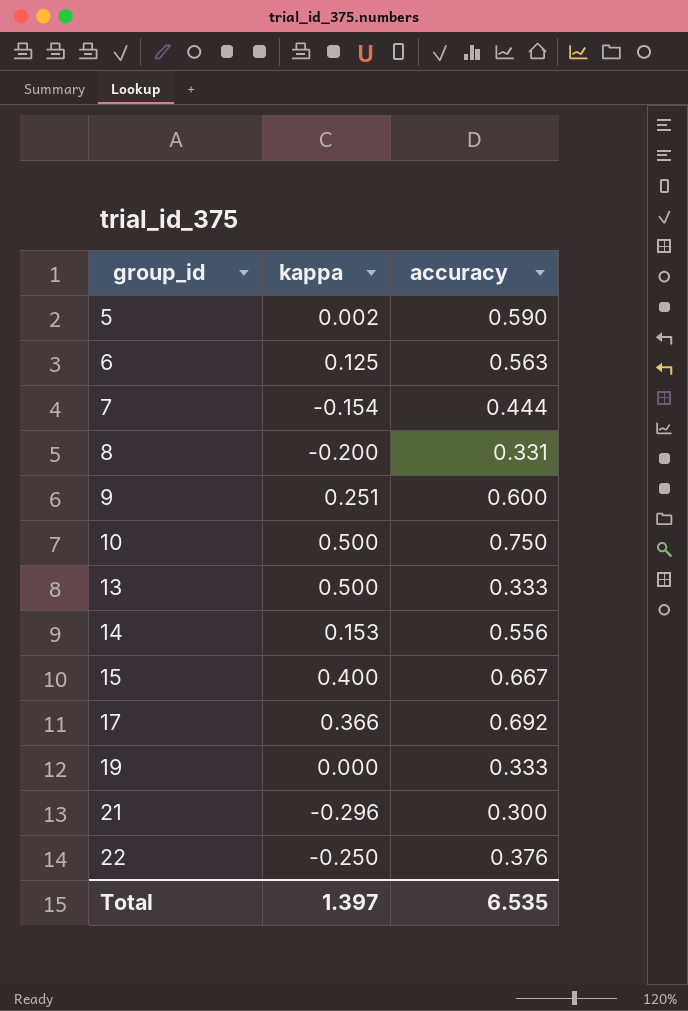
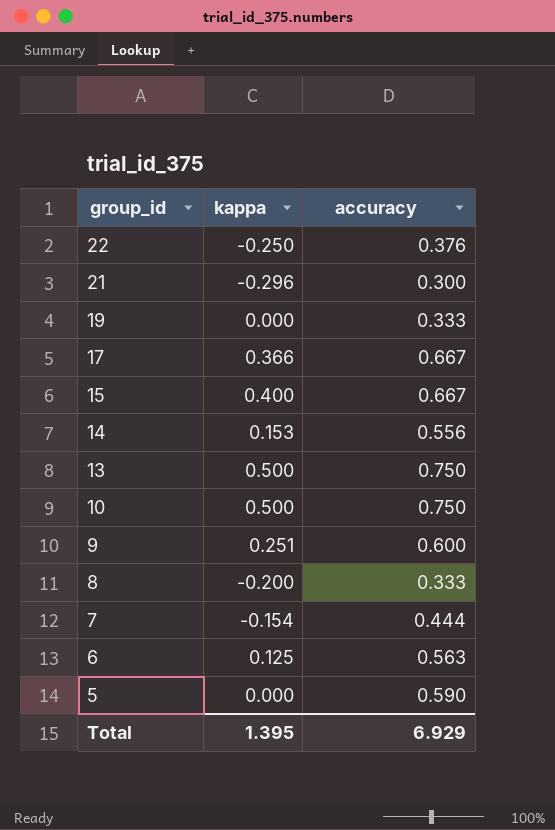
row order: group_id ascending -> group_id descending
17 | accuracy: 0.692 -> 0.667
13 | accuracy: 0.333 -> 0.750
8 | accuracy: 0.331 -> 0.333
5 | kappa: 0.002 -> 0.000
Total | kappa: 1.397 -> 1.395
Total | accuracy: 6.535 -> 6.929

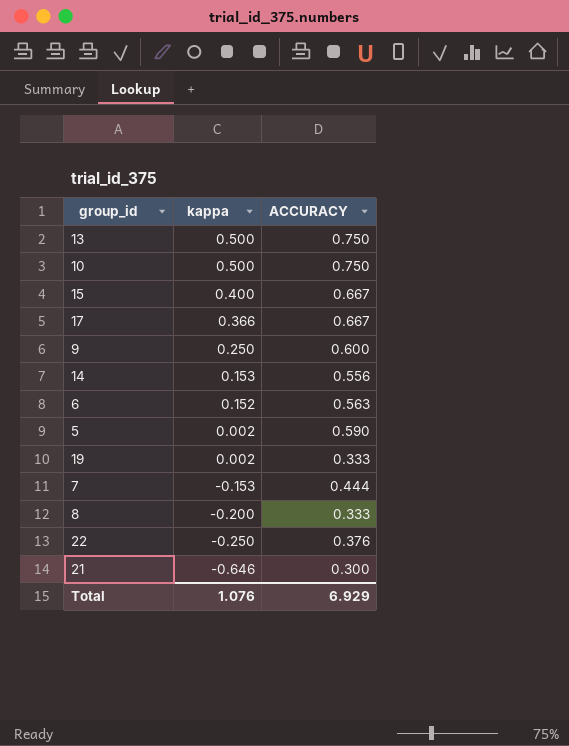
row order: group_id descending -> kappa descending
column name: accuracy -> ACCURACY
9 | kappa: 0.251 -> 0.250
6 | kappa: 0.125 -> 0.152
5 | kappa: 0.000 -> 0.002
19 | kappa: 0.000 -> 0.002
7 | kappa: -0.154 -> -0.153
21 | kappa: -0.296 -> -0.646
Total | kappa: 1.395 -> 1.076

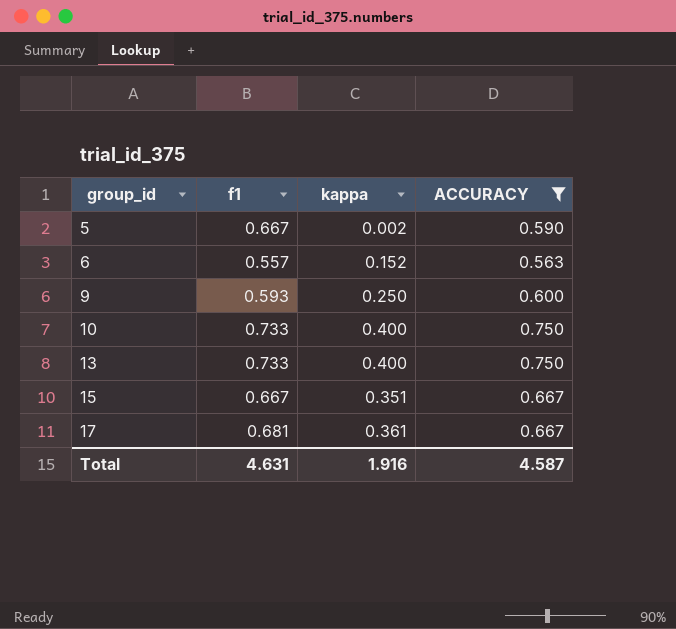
filter: none -> ACCURACY >= 0.563
row order: kappa descending -> group_id ascending
column f1 | position: none -> 2
10 | kappa: 0.500 -> 0.400
13 | kappa: 0.500 -> 0.400
15 | kappa: 0.400 -> 0.351
17 | kappa: 0.366 -> 0.361
Total | kappa: 1.076 -> 1.916
Total | ACCURACY: 6.929 -> 4.587

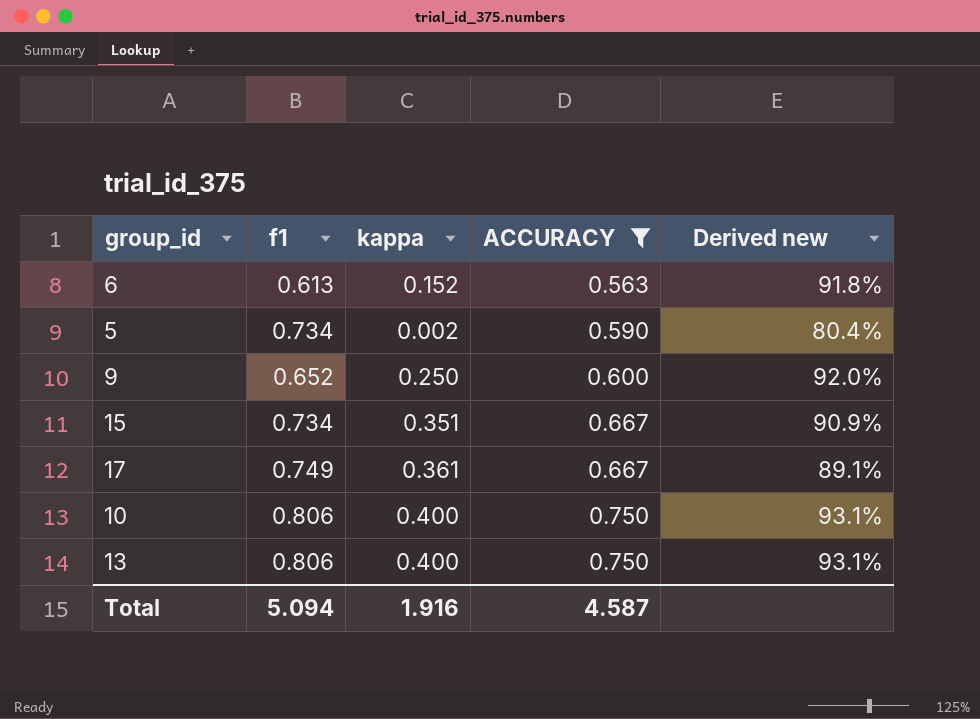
row order: group_id ascending -> ACCURACY ascending
column Derived new | formula: none -> [ACCURACY] / [f1]
6 | f1: 0.557 -> 0.613
5 | f1: 0.667 -> 0.734
9 | f1: 0.593 -> 0.652
15 | f1: 0.667 -> 0.734
17 | f1: 0.681 -> 0.749
10 | f1: 0.733 -> 0.806
13 | f1: 0.733 -> 0.806
Total | f1: 4.631 -> 5.094

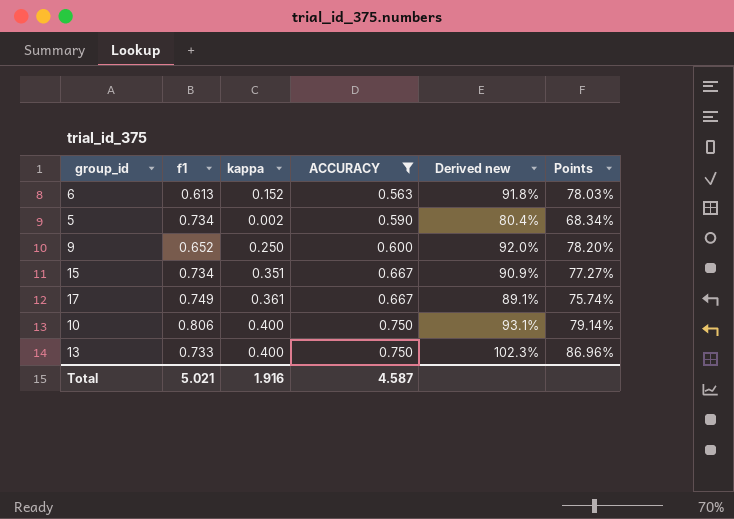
column Points | formula: none -> [Derived new] * 0.85
13 | f1: 0.806 -> 0.733
13 | Derived new: 93.1% -> 102.3%
Total | f1: 5.094 -> 5.021

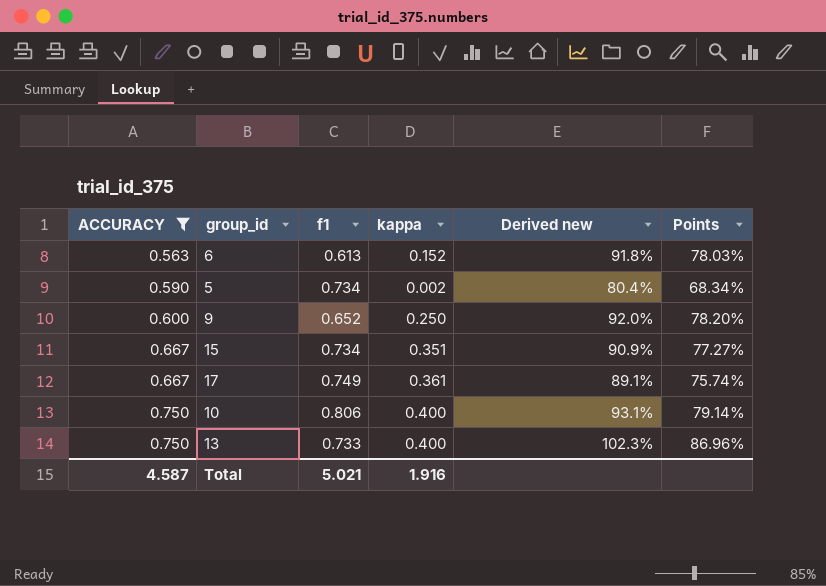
column ACCURACY | position: 4 -> 1

